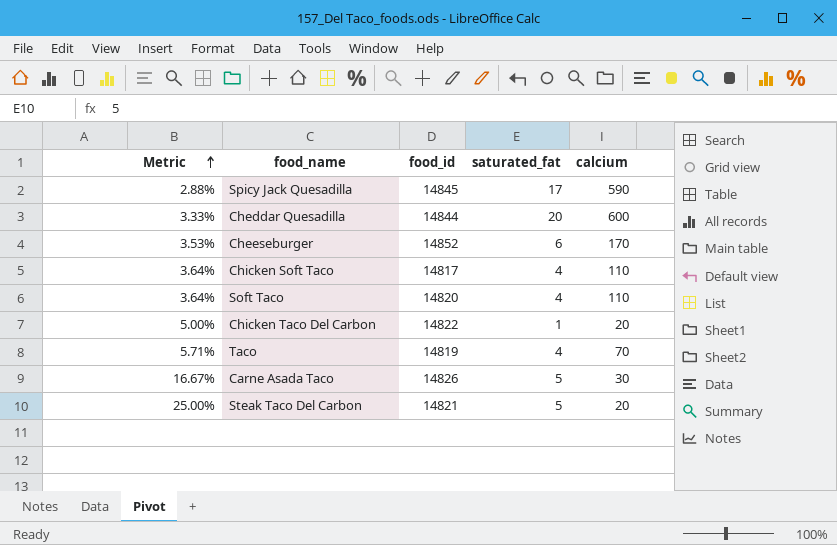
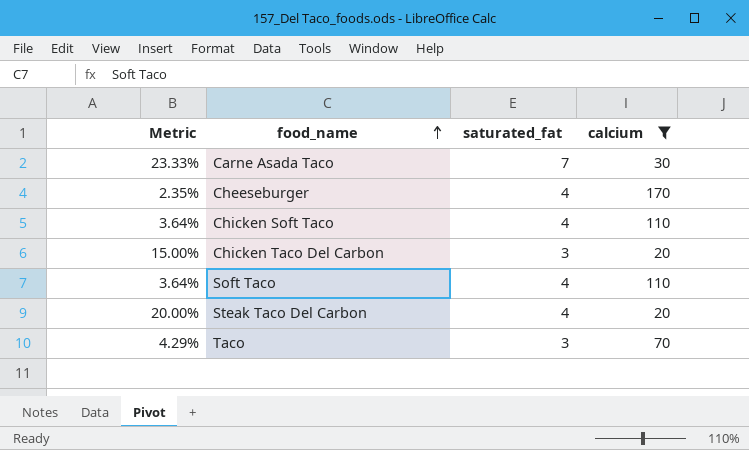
filter: none -> calcium <= 170
row order: Metric ascending -> food_name ascending
column food_id | position: 3 -> none
Carne Asada Taco | Metric: 16.67% -> 23.33%
Carne Asada Taco | saturated_fat: 5 -> 7
Cheeseburger | Metric: 3.53% -> 2.35%
Cheeseburger | saturated_fat: 6 -> 4
Chicken Taco Del Carbon | Metric: 5.00% -> 15.00%
Chicken Taco Del Carbon | saturated_fat: 1 -> 3
Steak Taco Del Carbon | Metric: 25.00% -> 20.00%
Steak Taco Del Carbon | saturated_fat: 5 -> 4
Taco | Metric: 5.71% -> 4.29%
Taco | saturated_fat: 4 -> 3

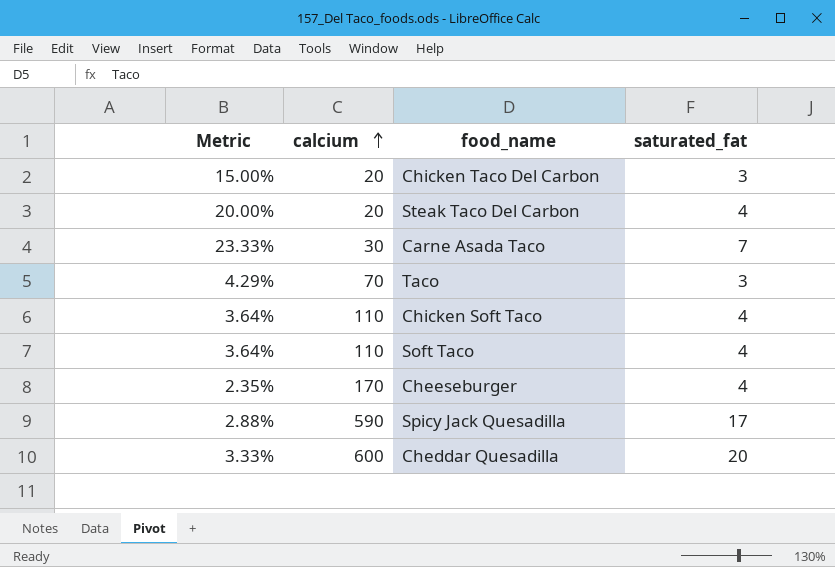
filter: calcium <= 170 -> none
row order: food_name ascending -> calcium ascending
column calcium | position: 4 -> 2

